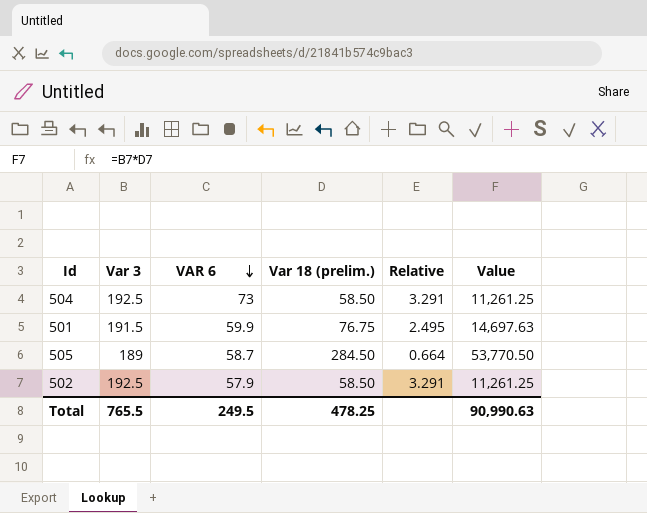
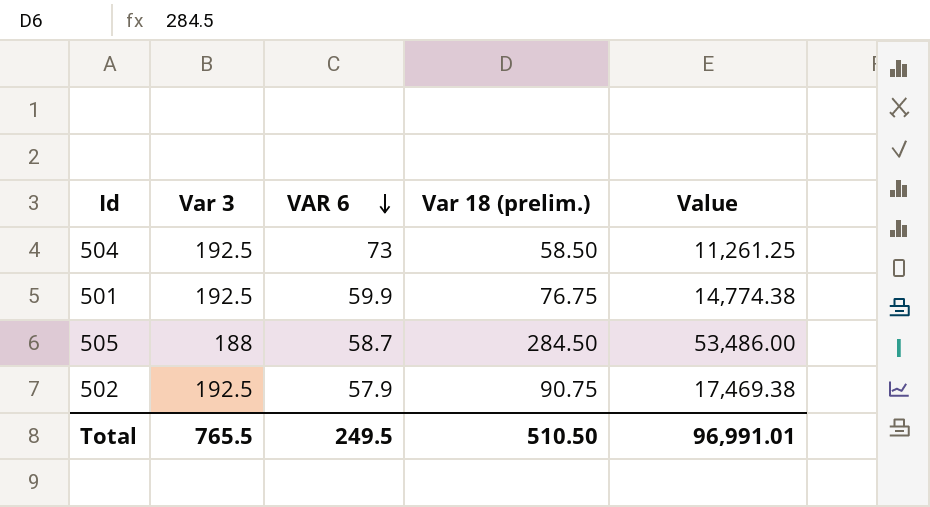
column Relative | formula: [Var 3] / [Var 18 (prelim.)] -> none
501 | Var 3: 191.5 -> 192.5
501 | Value: 14,697.63 -> 14,774.38
505 | Var 3: 189 -> 188
505 | Value: 53,770.50 -> 53,486.00
502 | Var 18 (prelim.): 58.50 -> 90.75
502 | Value: 11,261.25 -> 17,469.38
Total | Var 18 (prelim.): 478.25 -> 510.50
Total | Value: 90,990.63 -> 96,991.01

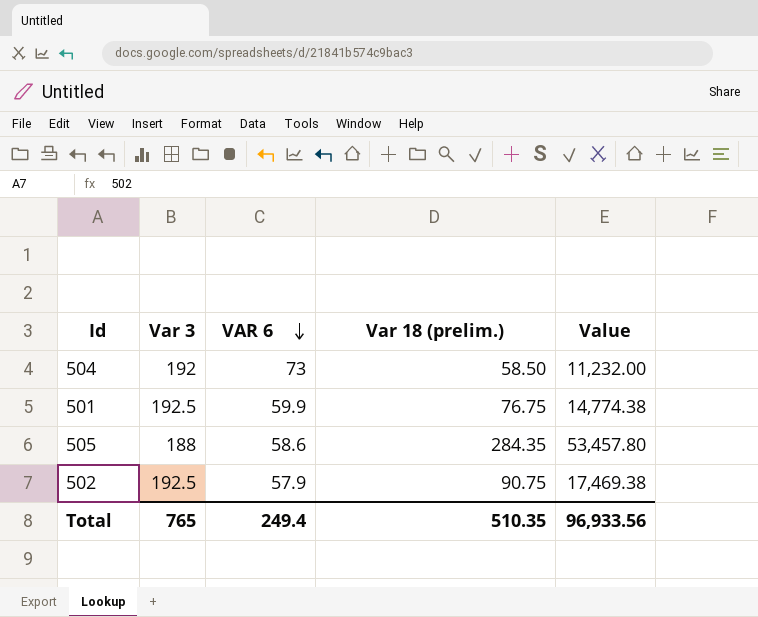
504 | Var 3: 192.5 -> 192
504 | Value: 11,261.25 -> 11,232.00
505 | VAR 6: 58.7 -> 58.6
505 | Var 18 (prelim.): 284.50 -> 284.35
505 | Value: 53,486.00 -> 53,457.80
Total | Var 3: 765.5 -> 765
Total | VAR 6: 249.5 -> 249.4
Total | Var 18 (prelim.): 510.50 -> 510.35
Total | Value: 96,991.01 -> 96,933.56

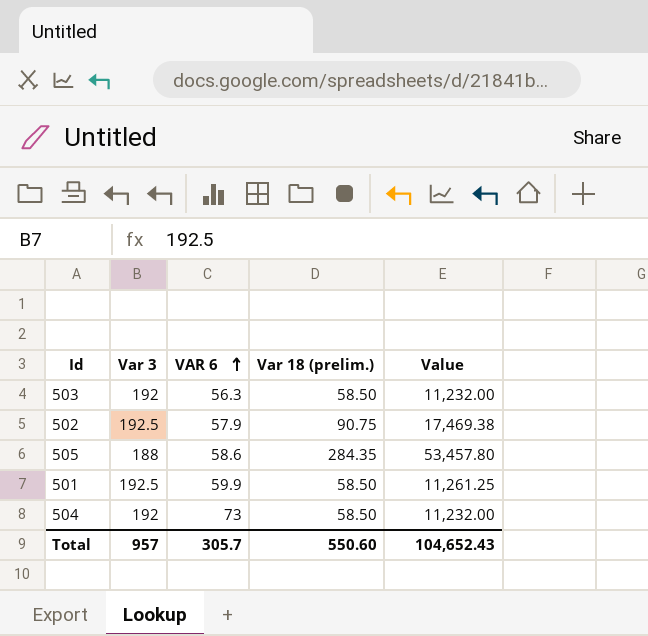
row order: VAR 6 descending -> VAR 6 ascending
row 503: none -> 192 | 56.3 | 58.50 | 11,232.00
501 | Var 18 (prelim.): 76.75 -> 58.50
501 | Value: 14,774.38 -> 11,261.25
Total | Var 3: 765 -> 957
Total | VAR 6: 249.4 -> 305.7
Total | Var 18 (prelim.): 510.35 -> 550.60
Total | Value: 96,933.56 -> 104,652.43

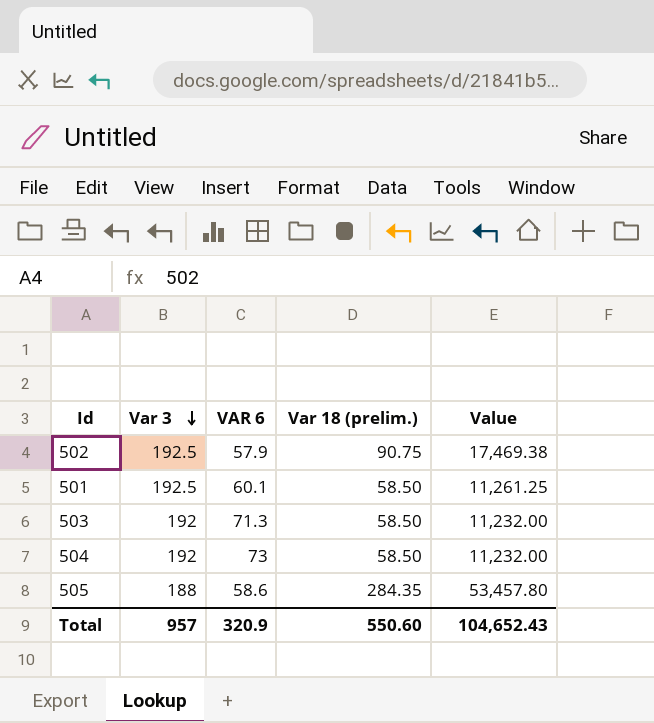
row order: VAR 6 ascending -> Var 3 descending
501 | VAR 6: 59.9 -> 60.1
503 | VAR 6: 56.3 -> 71.3
Total | VAR 6: 305.7 -> 320.9

